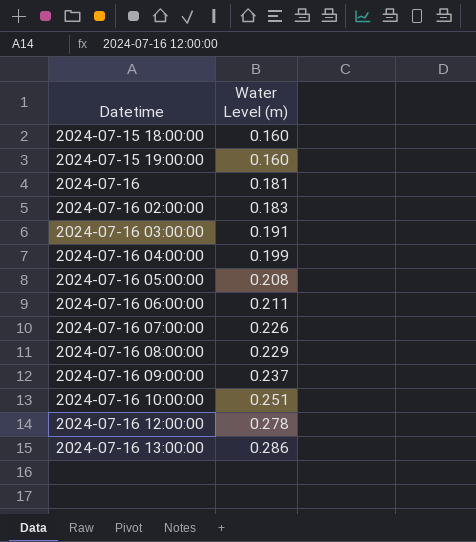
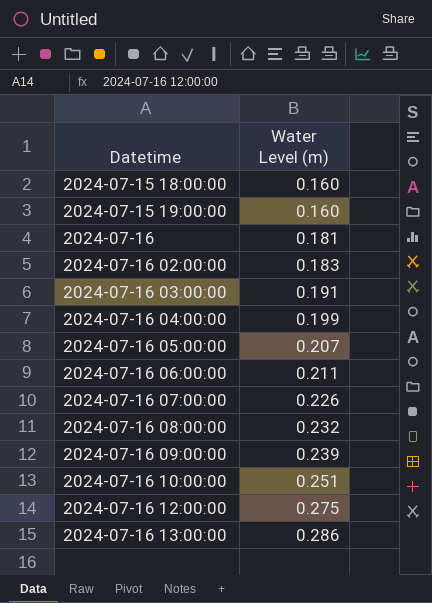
2024-07-16 05:00:00 | Water Level (m): 0.208 -> 0.207
2024-07-16 08:00:00 | Water Level (m): 0.229 -> 0.232
2024-07-16 09:00:00 | Water Level (m): 0.237 -> 0.239
2024-07-16 12:00:00 | Water Level (m): 0.278 -> 0.275

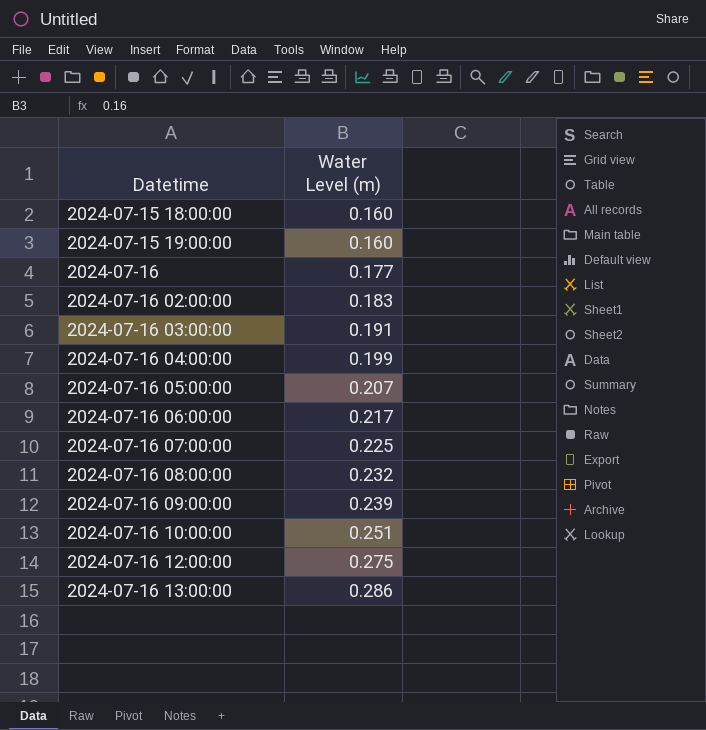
2024-07-16 | Water Level (m): 0.181 -> 0.177
2024-07-16 06:00:00 | Water Level (m): 0.211 -> 0.217
2024-07-16 07:00:00 | Water Level (m): 0.226 -> 0.225

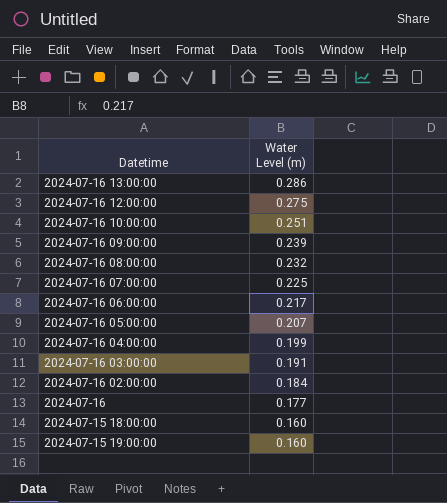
row order: Datetime ascending -> Water Level (m) descending
2024-07-16 02:00:00 | Water Level (m): 0.183 -> 0.184

